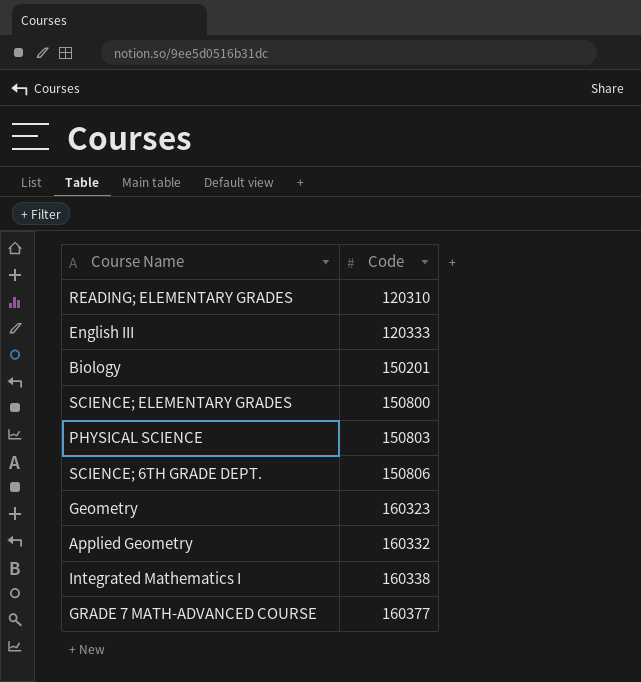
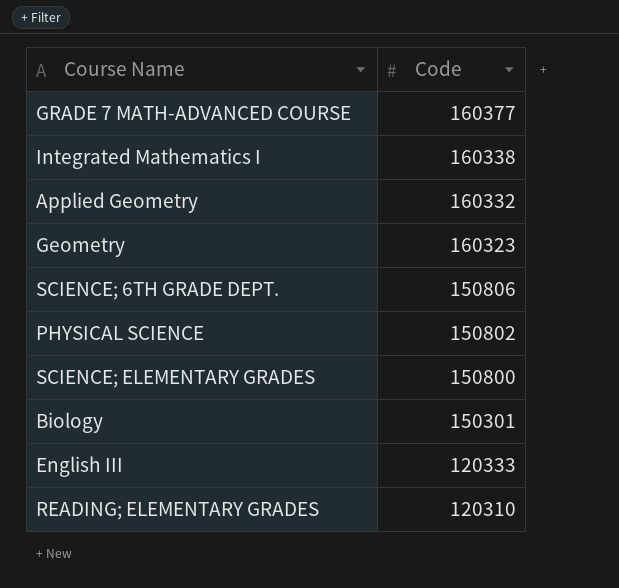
row order: Code ascending -> Code descending
PHYSICAL SCIENCE | Code: 150803 -> 150802
Biology | Code: 150201 -> 150301

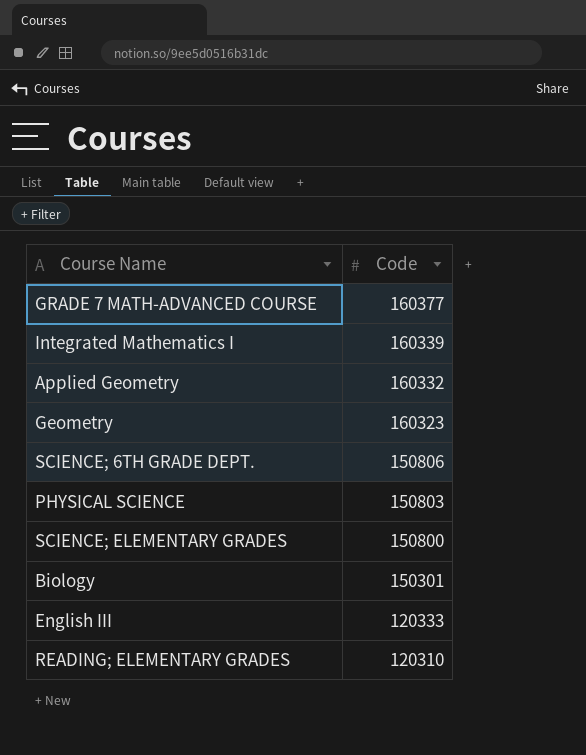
Integrated Mathematics I | Code: 160338 -> 160339
PHYSICAL SCIENCE | Code: 150802 -> 150803

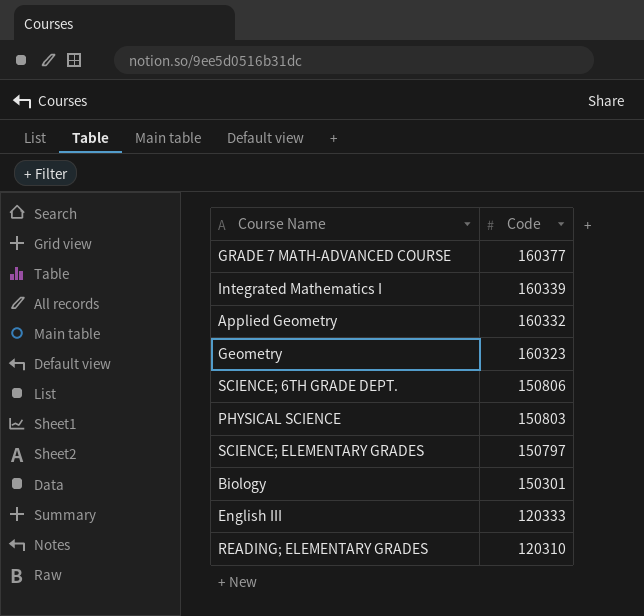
SCIENCE; ELEMENTARY GRADES | Code: 150800 -> 150797

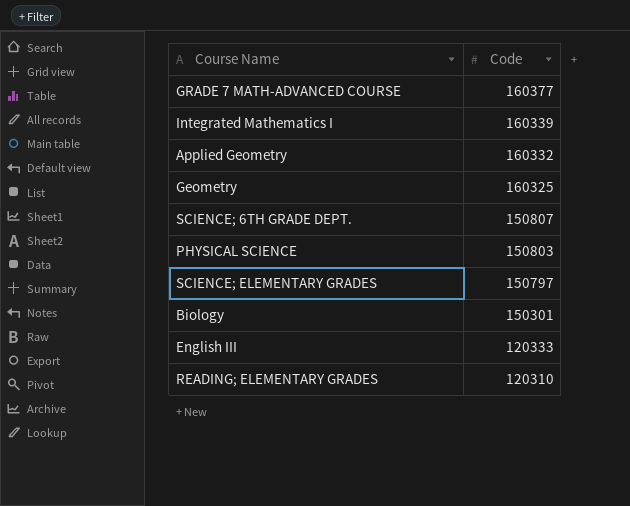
Geometry | Code: 160323 -> 160325
SCIENCE; 6TH GRADE DEPT. | Code: 150806 -> 150807

